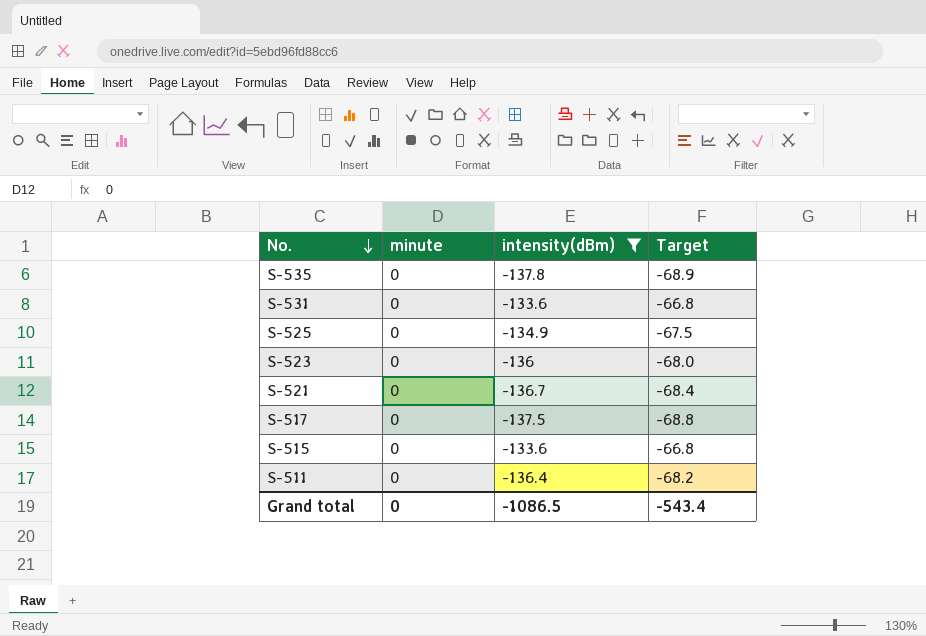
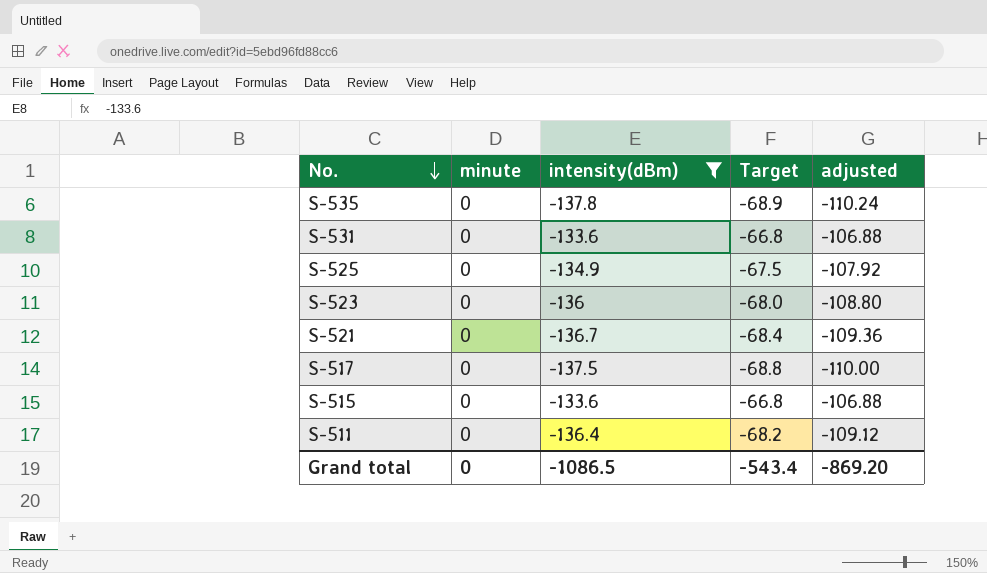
column adjusted | formula: none -> [intensity(dBm)] * 0.8

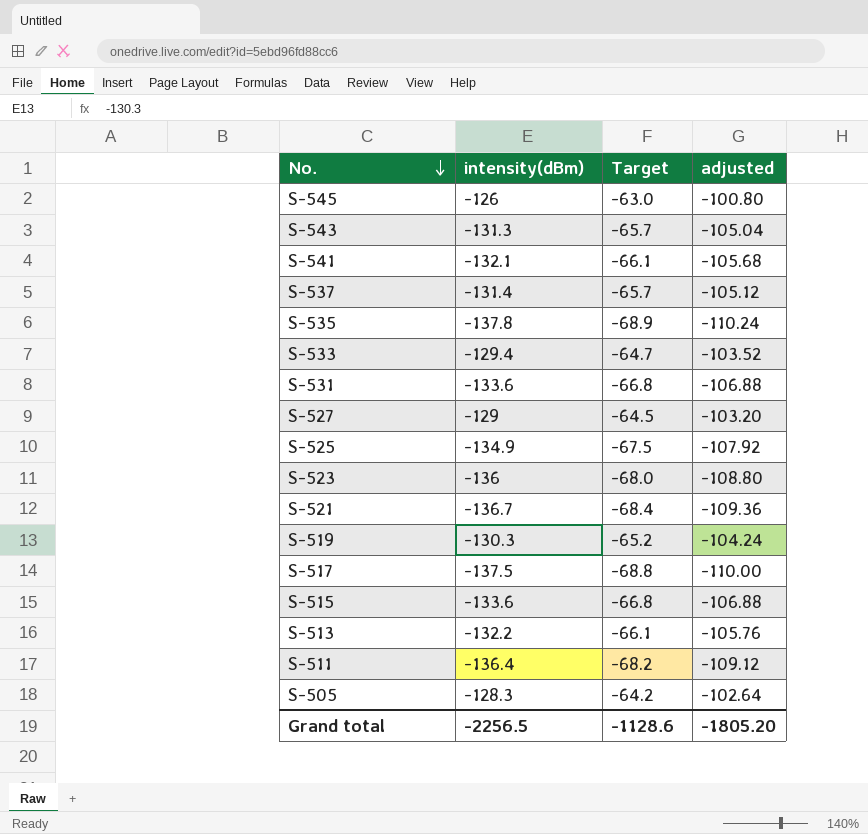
filter: intensity(dBm) <= -133.6 -> none
column minute | position: 2 -> none
Grand total | intensity(dBm): -1086.5 -> -2256.5
Grand total | Target: -543.4 -> -1128.6
Grand total | adjusted: -869.20 -> -1805.20

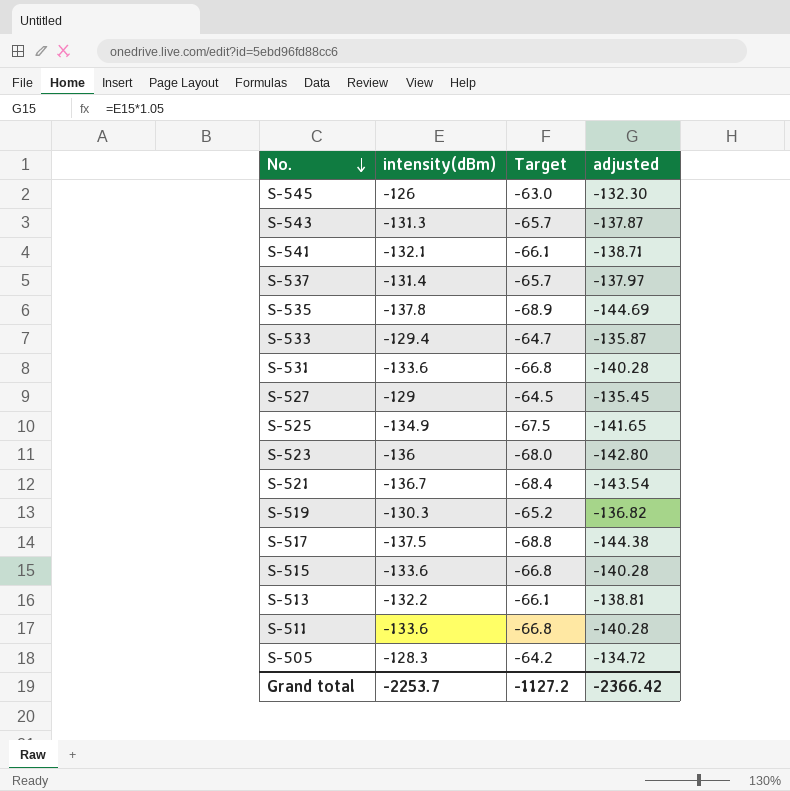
column adjusted | formula: [intensity(dBm)] * 0.8 -> [intensity(dBm)] * 1.05
S-511 | intensity(dBm): -136.4 -> -133.6
S-511 | Target: -68.2 -> -66.8
Grand total | intensity(dBm): -2256.5 -> -2253.7
Grand total | Target: -1128.6 -> -1127.2
Grand total | adjusted: -1805.20 -> -2366.42

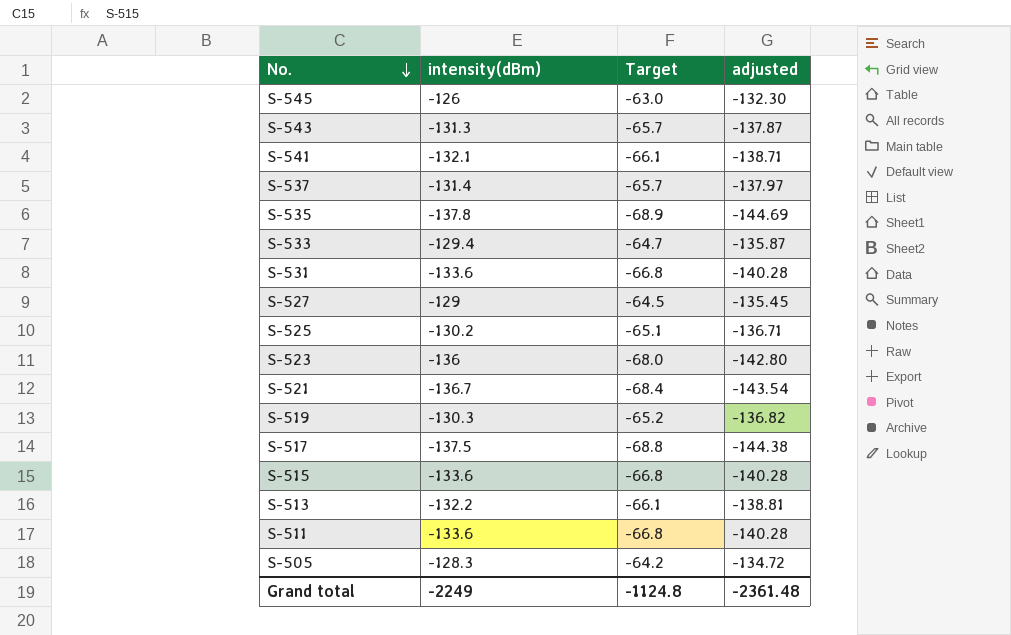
S-525 | intensity(dBm): -134.9 -> -130.2
S-525 | Target: -67.5 -> -65.1
S-525 | adjusted: -141.65 -> -136.71
Grand total | intensity(dBm): -2253.7 -> -2249
Grand total | Target: -1127.2 -> -1124.8
Grand total | adjusted: -2366.42 -> -2361.48

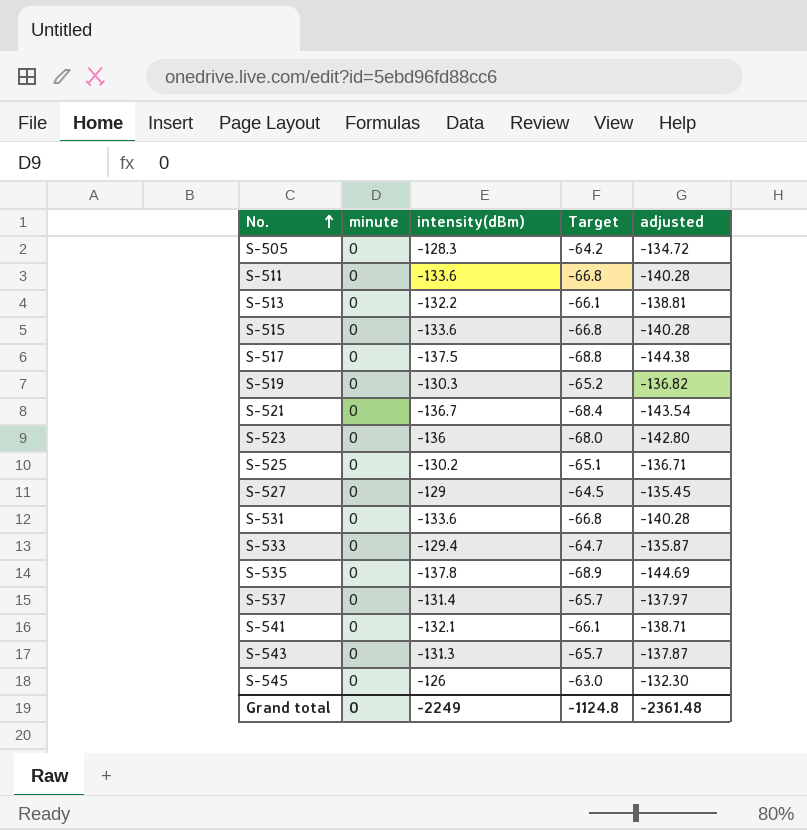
row order: No. descending -> No. ascending
column minute | position: none -> 2

